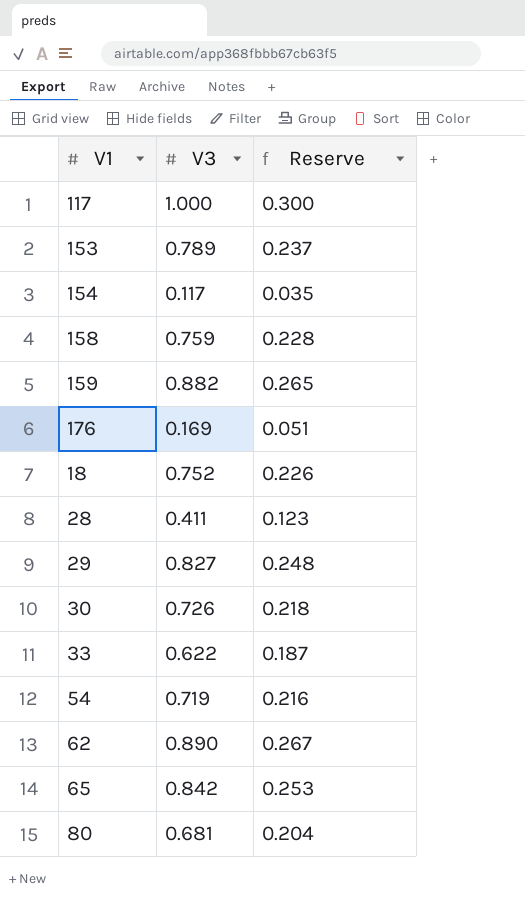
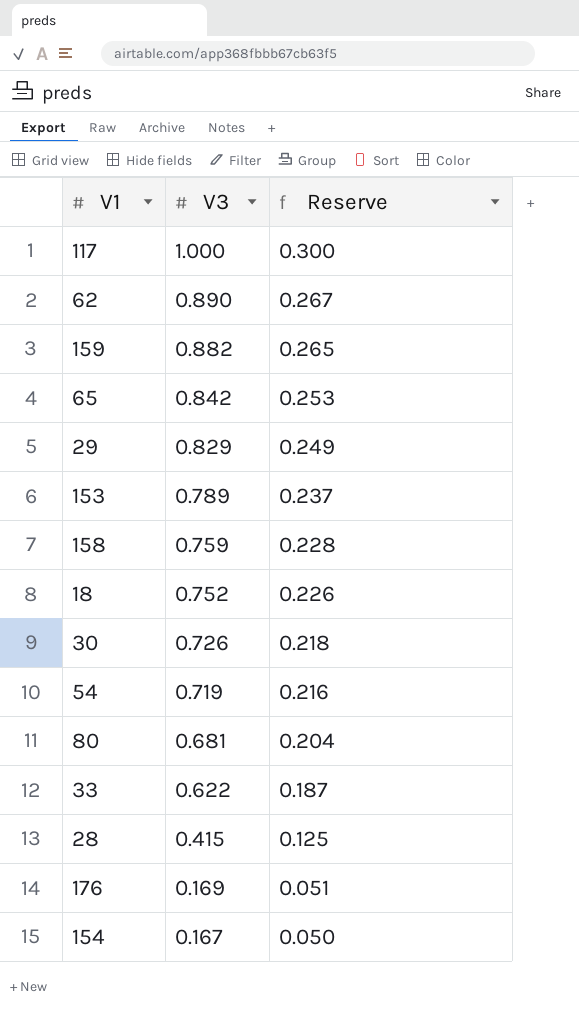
row order: none -> V3 descending
29 | V3: 0.827 -> 0.829
29 | Reserve: 0.248 -> 0.249
28 | V3: 0.411 -> 0.415
28 | Reserve: 0.123 -> 0.125
154 | V3: 0.117 -> 0.167
154 | Reserve: 0.035 -> 0.050

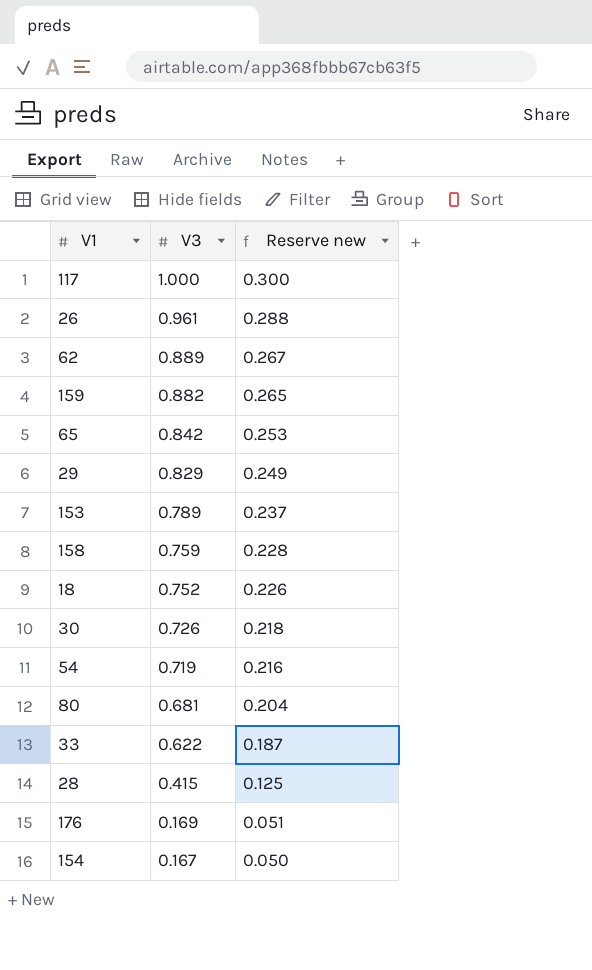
column name: Reserve -> Reserve new
row 26: none -> 0.961 | 0.288
62 | V3: 0.890 -> 0.889

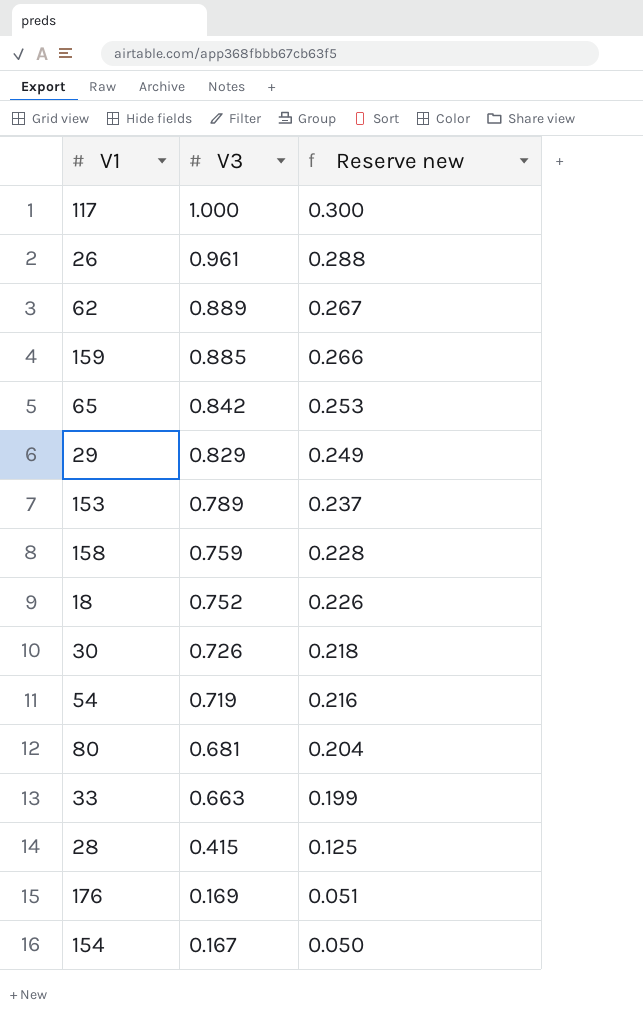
159 | V3: 0.882 -> 0.885
159 | Reserve new: 0.265 -> 0.266
33 | V3: 0.622 -> 0.663
33 | Reserve new: 0.187 -> 0.199

